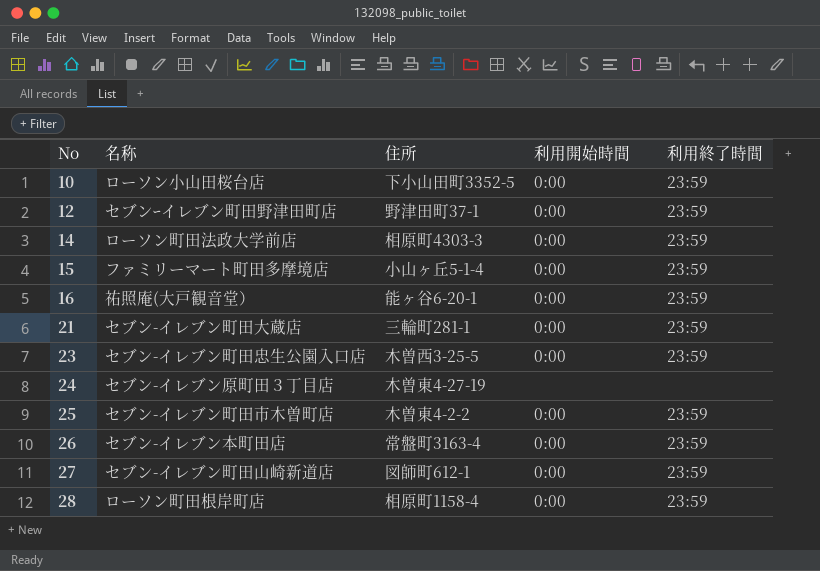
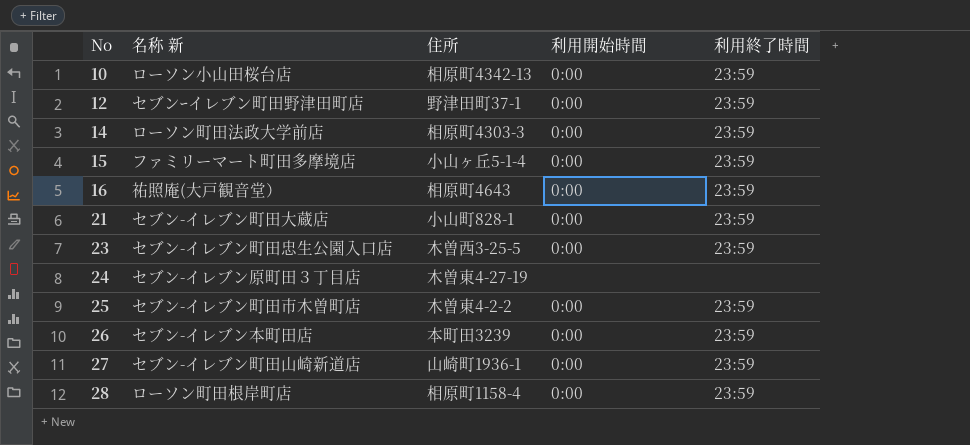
column name: 名称 -> 名称 新
10 | 住所: 下小山田町3352-5 -> 相原町4342-13
16 | 住所: 能ヶ谷6-20-1 -> 相原町4643
21 | 住所: 三輪町281-1 -> 小山町828-1
26 | 住所: 常盤町3163-4 -> 本町田3239
27 | 住所: 図師町612-1 -> 山崎町1936-1

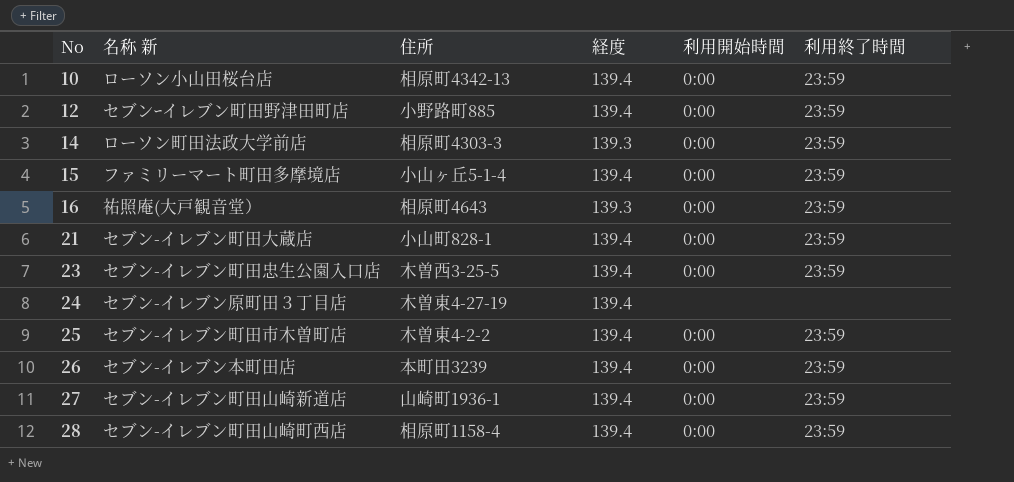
column 経度 | position: none -> 4
12 | 住所: 野津田町37-1 -> 小野路町885
28 | 名称 新: ローソン町田根岸町店 -> セブン-イレブン町田山崎町西店

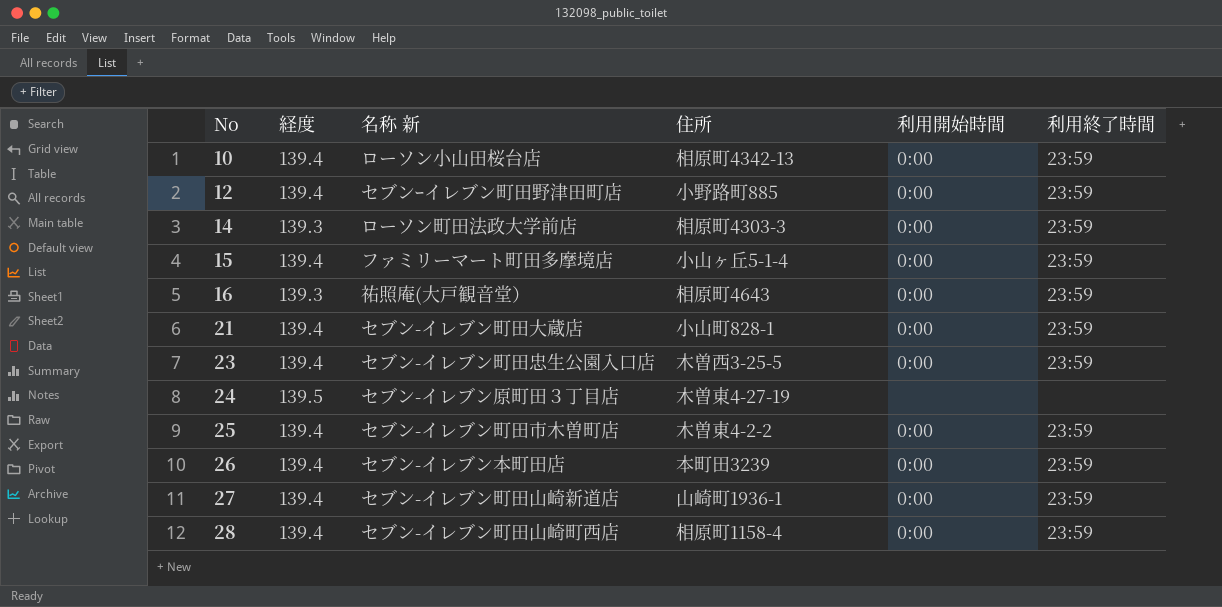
column 経度 | position: 4 -> 2
24 | 経度: 139.4 -> 139.5

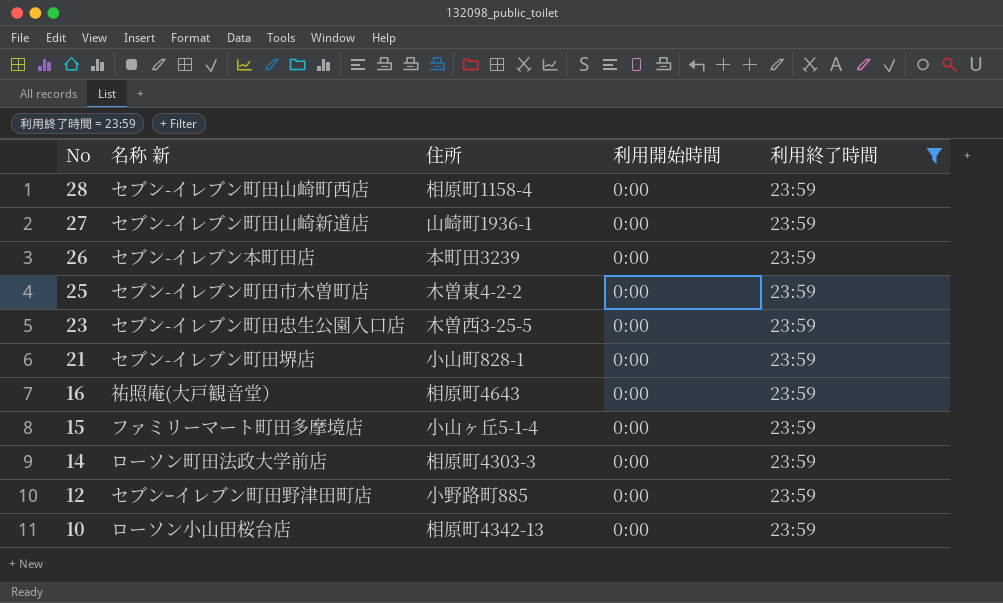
filter: none -> 利用終了時間 = 23:59
row order: No ascending -> No descending
column 経度 | position: 2 -> none
21 | 名称 新: セブン-イレブン町田大蔵店 -> セブン-イレブン町田堺店

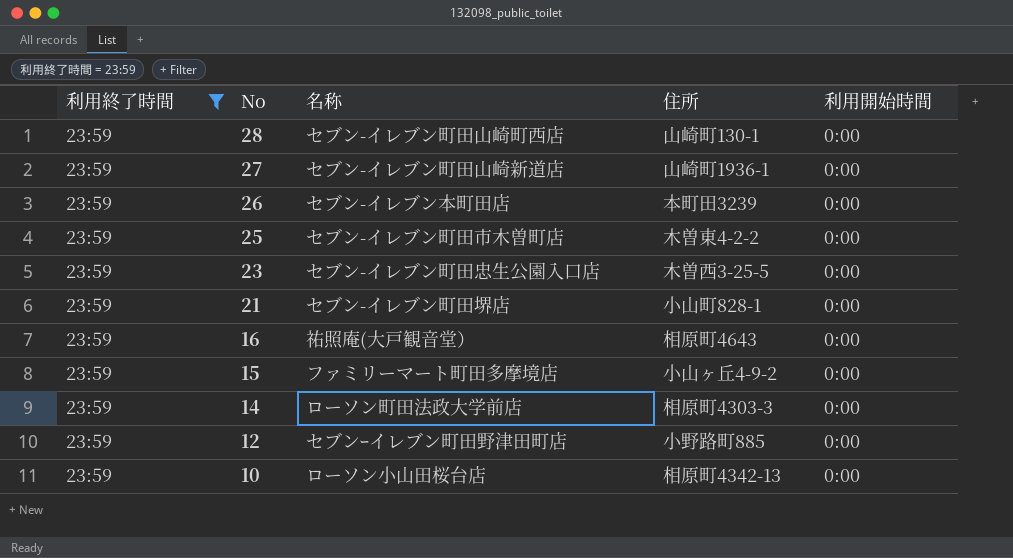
column 利用終了時間 | position: 5 -> 1
column name: 名称 新 -> 名称
28 | 住所: 相原町1158-4 -> 山崎町130-1
15 | 住所: 小山ヶ丘5-1-4 -> 小山ヶ丘4-9-2

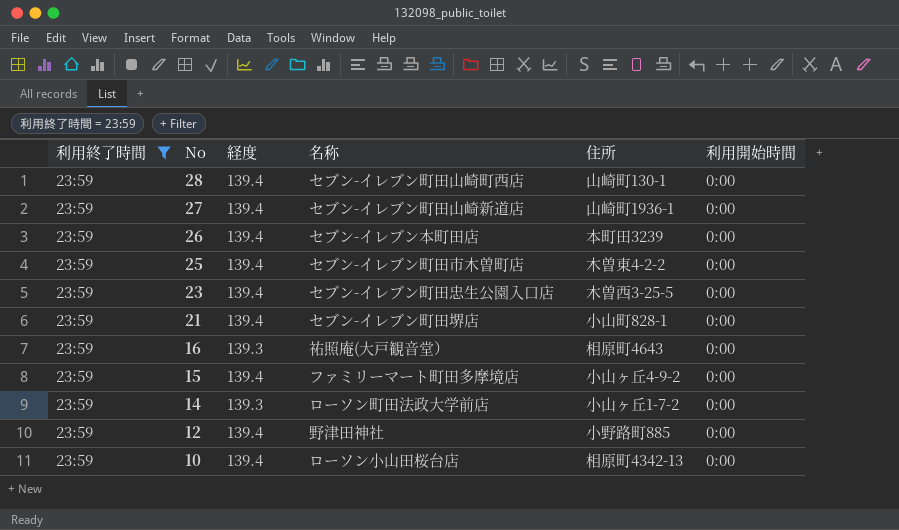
column 経度 | position: none -> 3
14 | 住所: 相原町4303-3 -> 小山ヶ丘1-7-2
12 | 名称: セブンｰイレブン町田野津田町店 -> 野津田神社

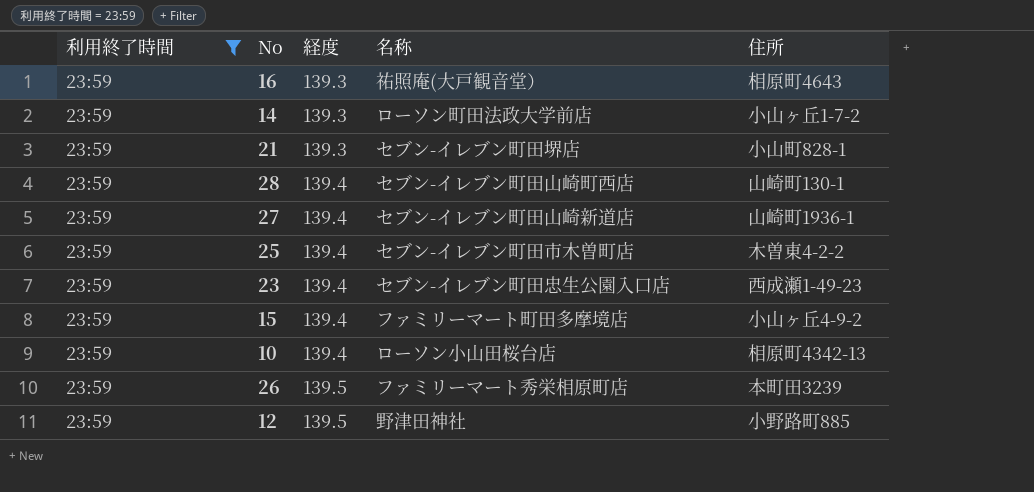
row order: No descending -> 経度 ascending
column 利用開始時間 | position: 6 -> none
21 | 経度: 139.4 -> 139.3
23 | 住所: 木曽西3-25-5 -> 西成瀬1-49-23
26 | 経度: 139.4 -> 139.5
26 | 名称: セブン-イレブン本町田店 -> ファミリーマート秀栄相原町店
12 | 経度: 139.4 -> 139.5

